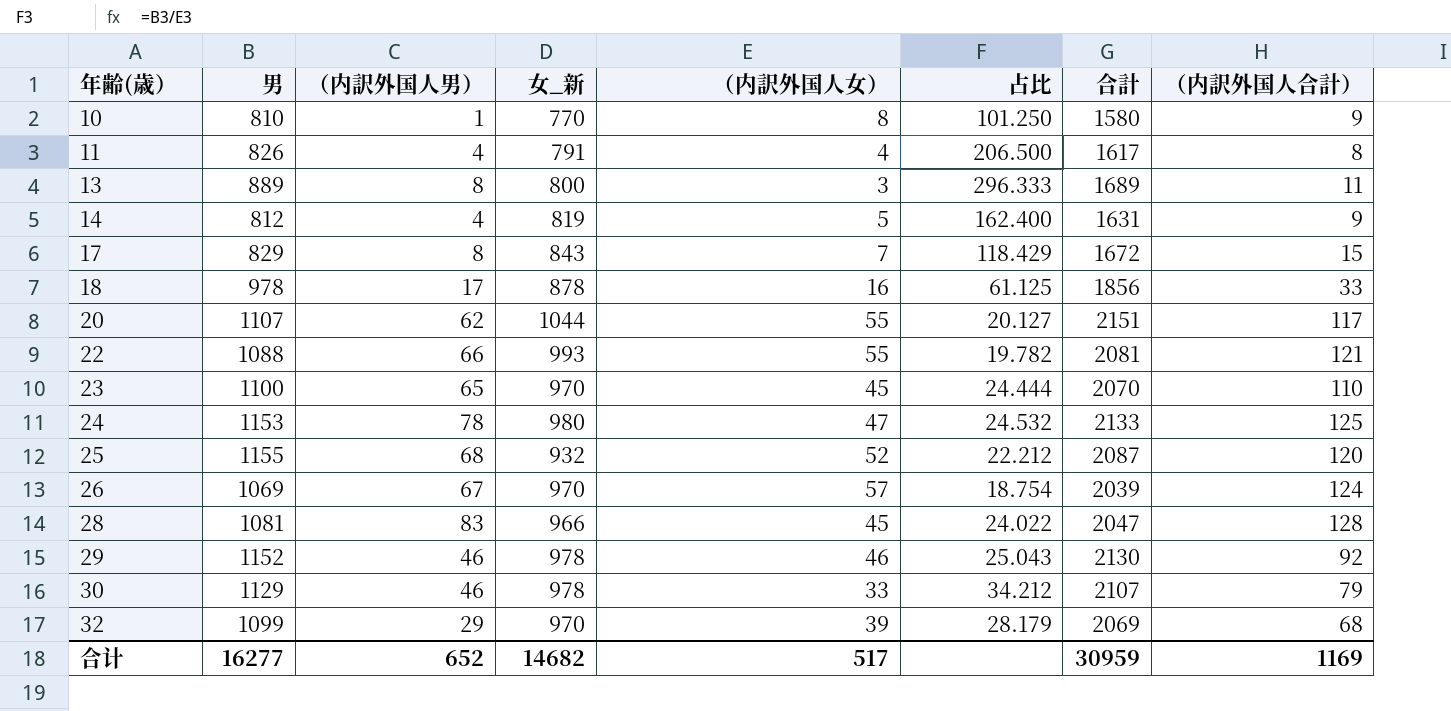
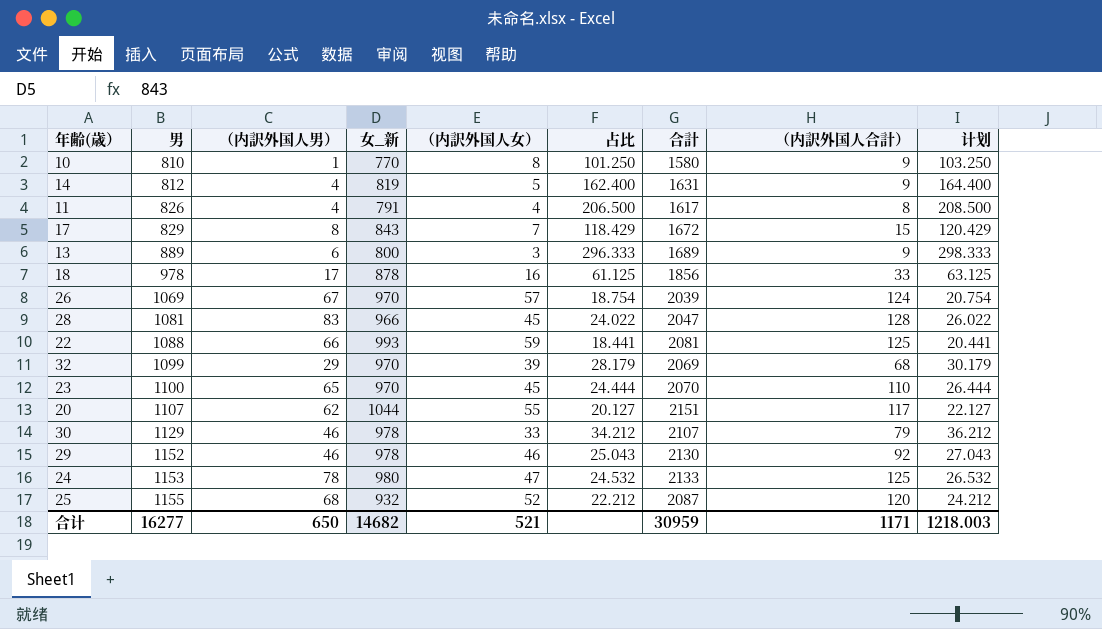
row order: 年齢(歳） ascending -> 男 ascending
column 计划 | formula: none -> [占比] + 2
13 | （内訳外国人男）: 8 -> 6
13 | （内訳外国人合計）: 11 -> 9
22 | （内訳外国人女）: 55 -> 59
22 | 占比: 19.782 -> 18.441
22 | （内訳外国人合計）: 121 -> 125
合计 | （内訳外国人男）: 652 -> 650
合计 | （内訳外国人女）: 517 -> 521
合计 | （内訳外国人合計）: 1169 -> 1171

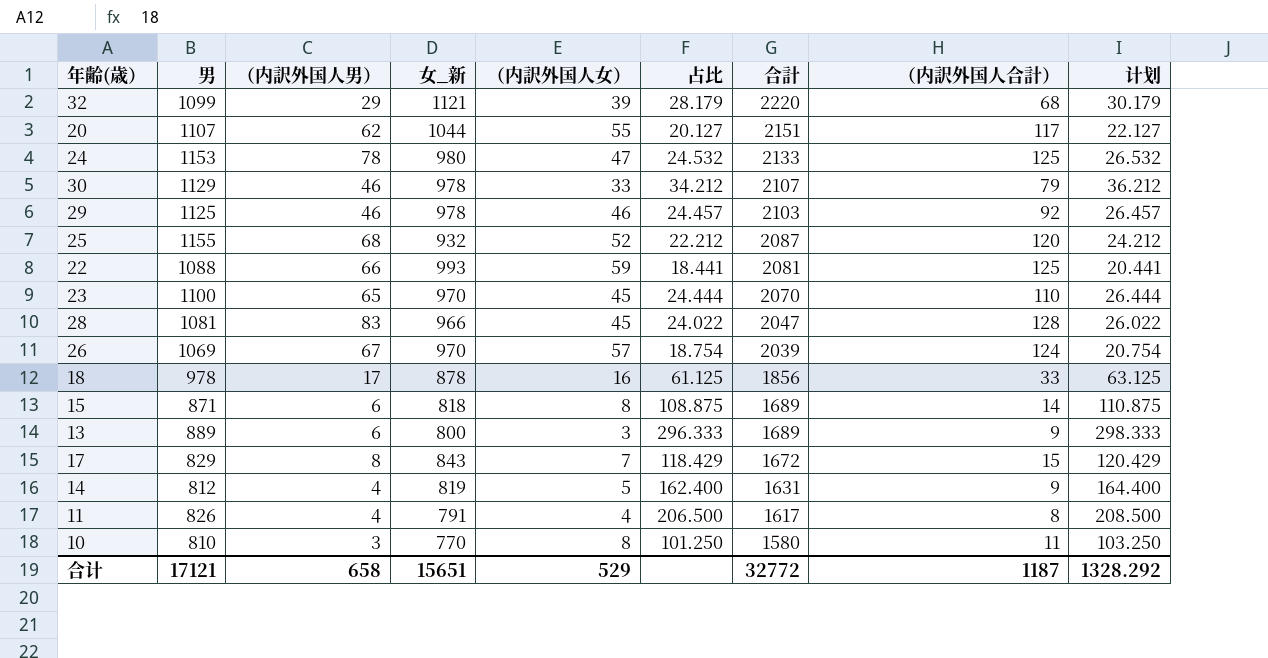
row order: 男 ascending -> 合計 descending
32 | 女_新: 970 -> 1121
32 | 合計: 2069 -> 2220
29 | 男: 1152 -> 1125
29 | 占比: 25.043 -> 24.457
29 | 合計: 2130 -> 2103
29 | 计划: 27.043 -> 26.457
row 15: none -> 871 | 6 | 818 | 8 | 108.875 | 1689 | 14 | 110.875
10 | （内訳外国人男）: 1 -> 3
10 | （内訳外国人合計）: 9 -> 11
合计 | 男: 16277 -> 17121
合计 | （内訳外国人男）: 650 -> 658
合计 | 女_新: 14682 -> 15651
合计 | （内訳外国人女）: 521 -> 529
合计 | 合計: 30959 -> 32772
合计 | （内訳外国人合計）: 1171 -> 1187
合计 | 计划: 1218.003 -> 1328.292

